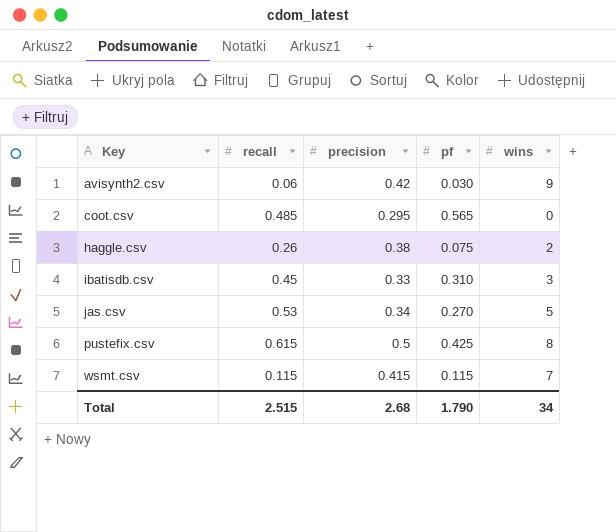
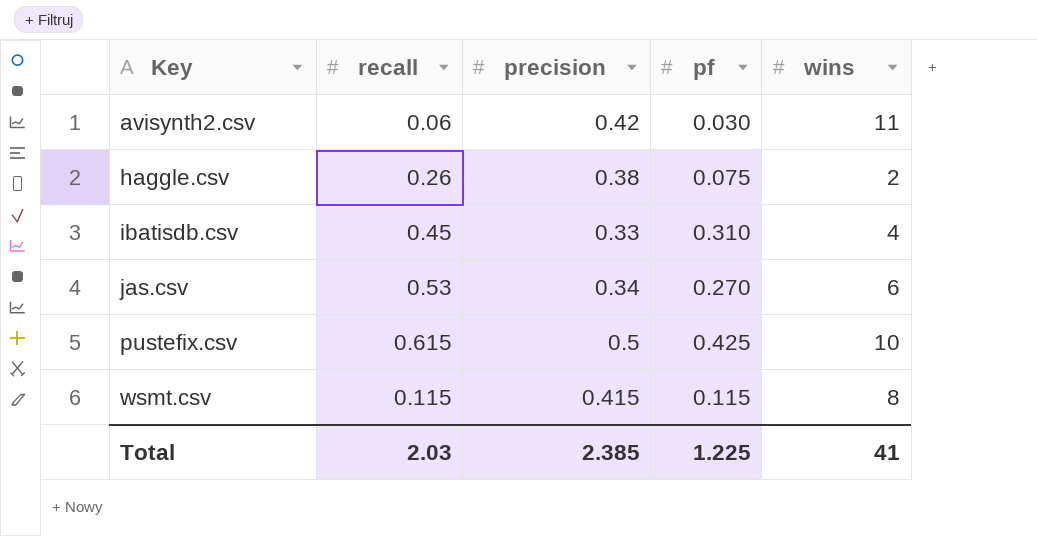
row coot.csv: 0.485 | 0.295 | 0.565 | 0 -> none
avisynth2.csv | wins: 9 -> 11
ibatisdb.csv | wins: 3 -> 4
jas.csv | wins: 5 -> 6
pustefix.csv | wins: 8 -> 10
wsmt.csv | wins: 7 -> 8
Total | recall: 2.515 -> 2.03
Total | precision: 2.68 -> 2.385
Total | pf: 1.790 -> 1.225
Total | wins: 34 -> 41

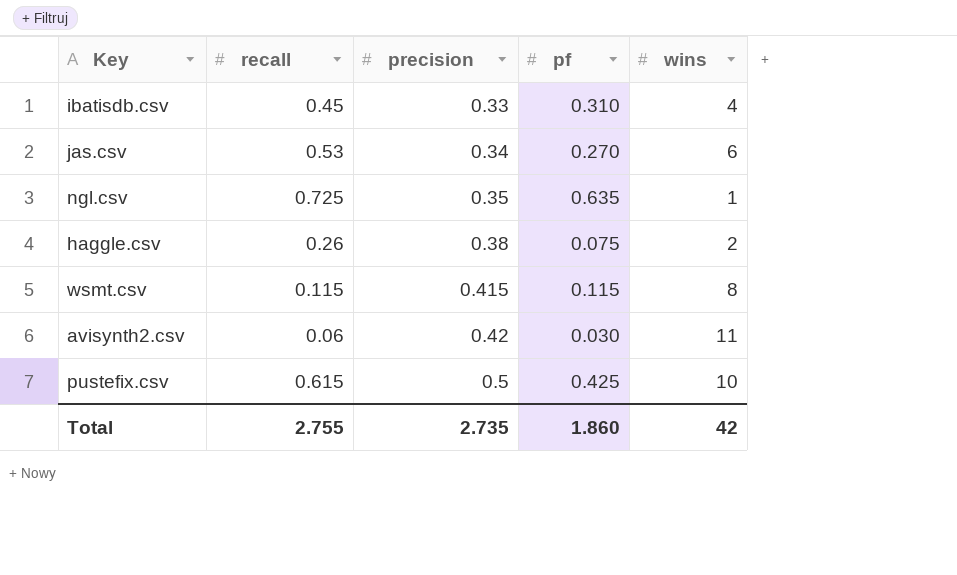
row order: Key ascending -> precision ascending
row ngl.csv: none -> 0.725 | 0.35 | 0.635 | 1
Total | recall: 2.03 -> 2.755
Total | precision: 2.385 -> 2.735
Total | pf: 1.225 -> 1.860
Total | wins: 41 -> 42

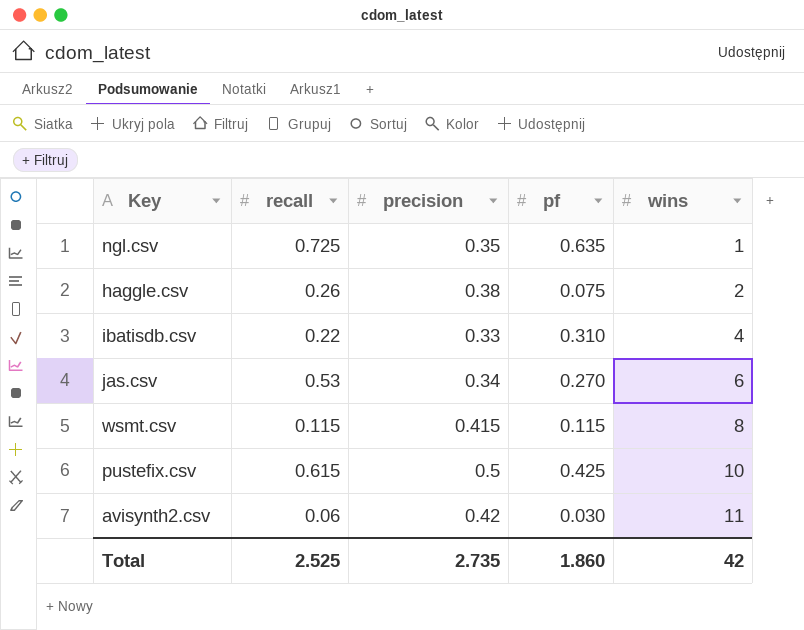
row order: precision ascending -> wins ascending
ibatisdb.csv | recall: 0.45 -> 0.22
Total | recall: 2.755 -> 2.525

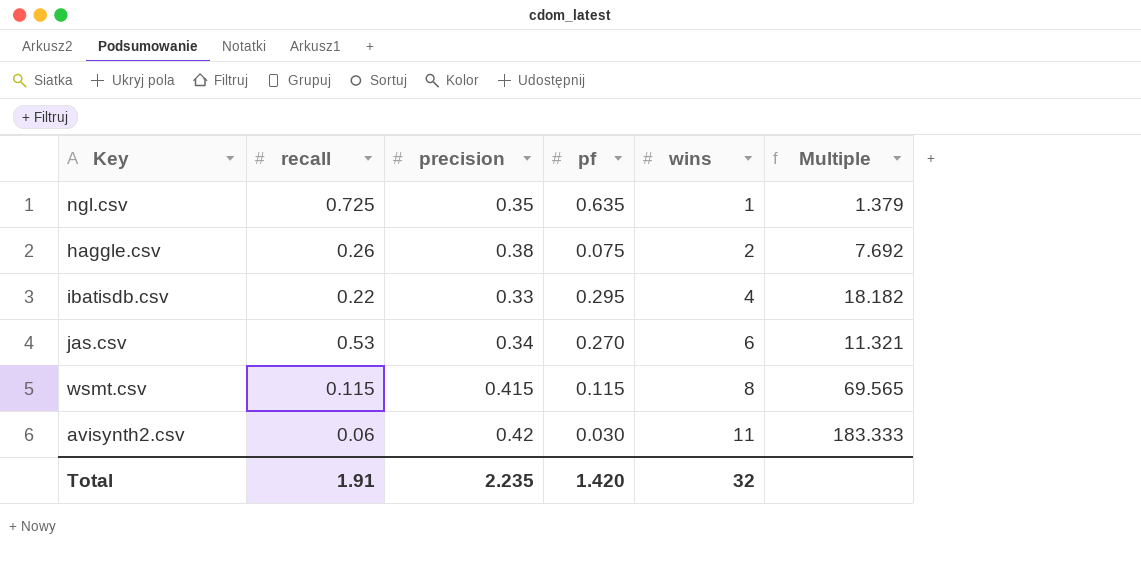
column Multiple | formula: none -> [wins] / [recall]
row pustefix.csv: 0.615 | 0.5 | 0.425 | 10 -> none
ibatisdb.csv | pf: 0.310 -> 0.295
Total | recall: 2.525 -> 1.91
Total | precision: 2.735 -> 2.235
Total | pf: 1.860 -> 1.420
Total | wins: 42 -> 32

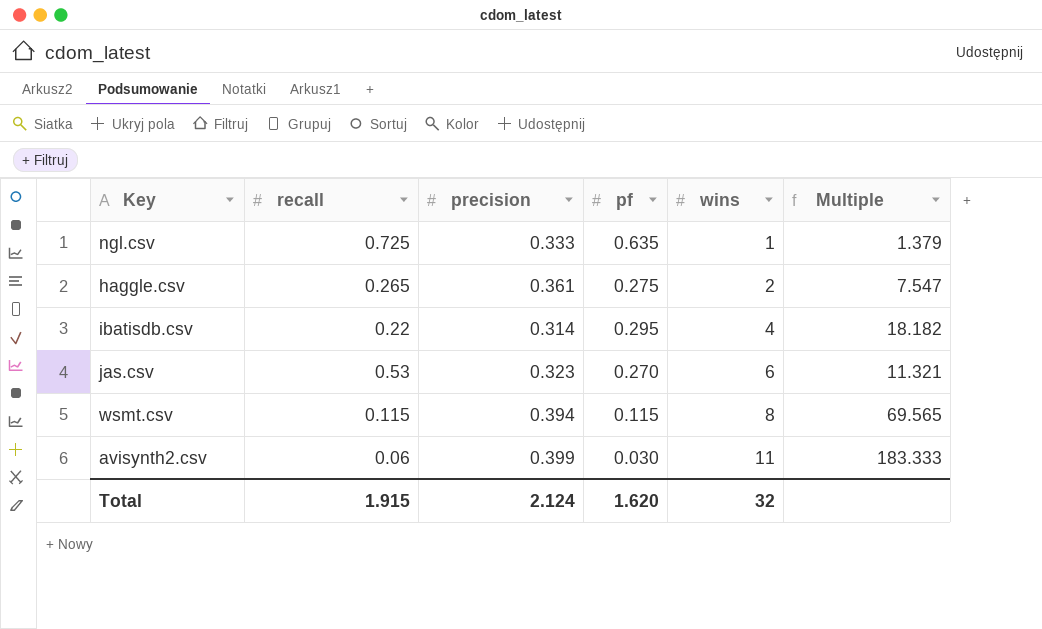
ngl.csv | precision: 0.35 -> 0.333
haggle.csv | recall: 0.26 -> 0.265
haggle.csv | precision: 0.38 -> 0.361
haggle.csv | pf: 0.075 -> 0.275
haggle.csv | Multiple: 7.692 -> 7.547
ibatisdb.csv | precision: 0.33 -> 0.314
jas.csv | precision: 0.34 -> 0.323
wsmt.csv | precision: 0.415 -> 0.394
avisynth2.csv | precision: 0.42 -> 0.399
Total | recall: 1.91 -> 1.915
Total | precision: 2.235 -> 2.124
Total | pf: 1.420 -> 1.620

